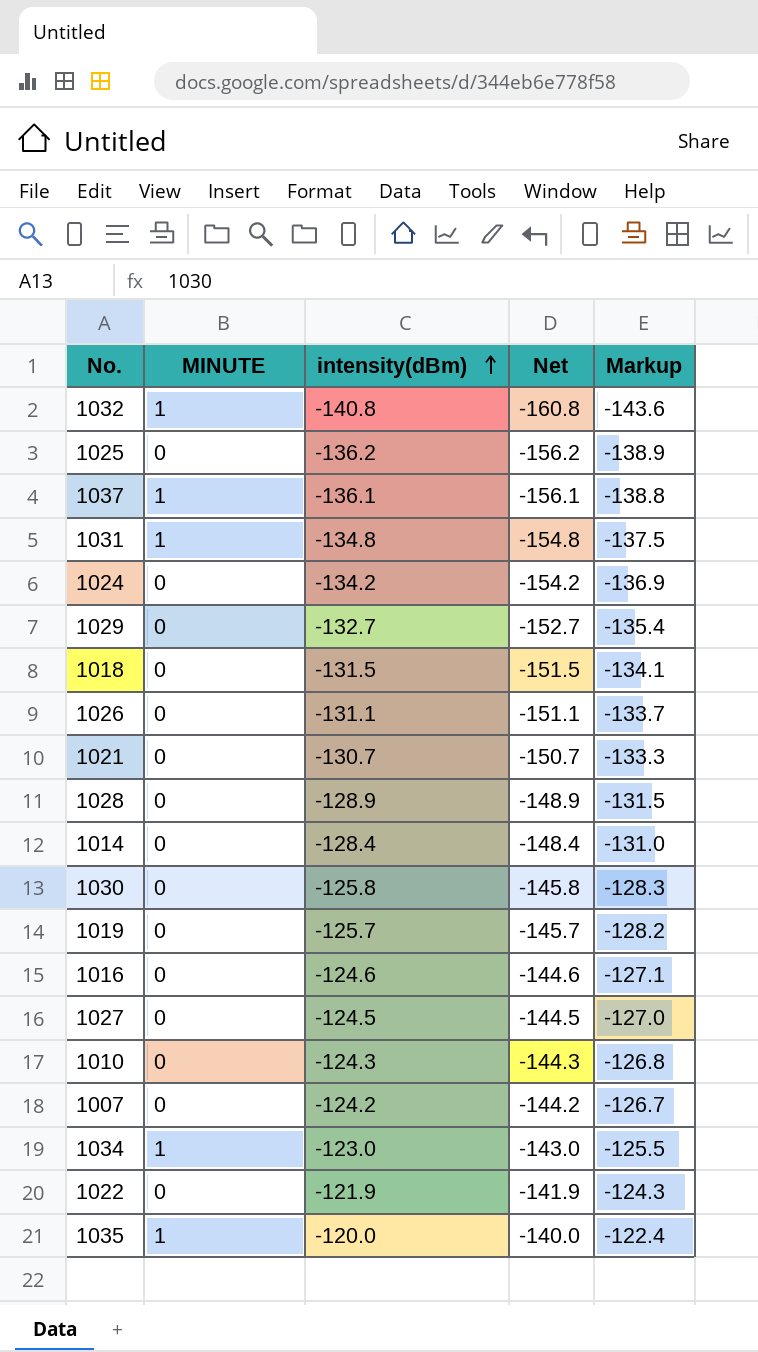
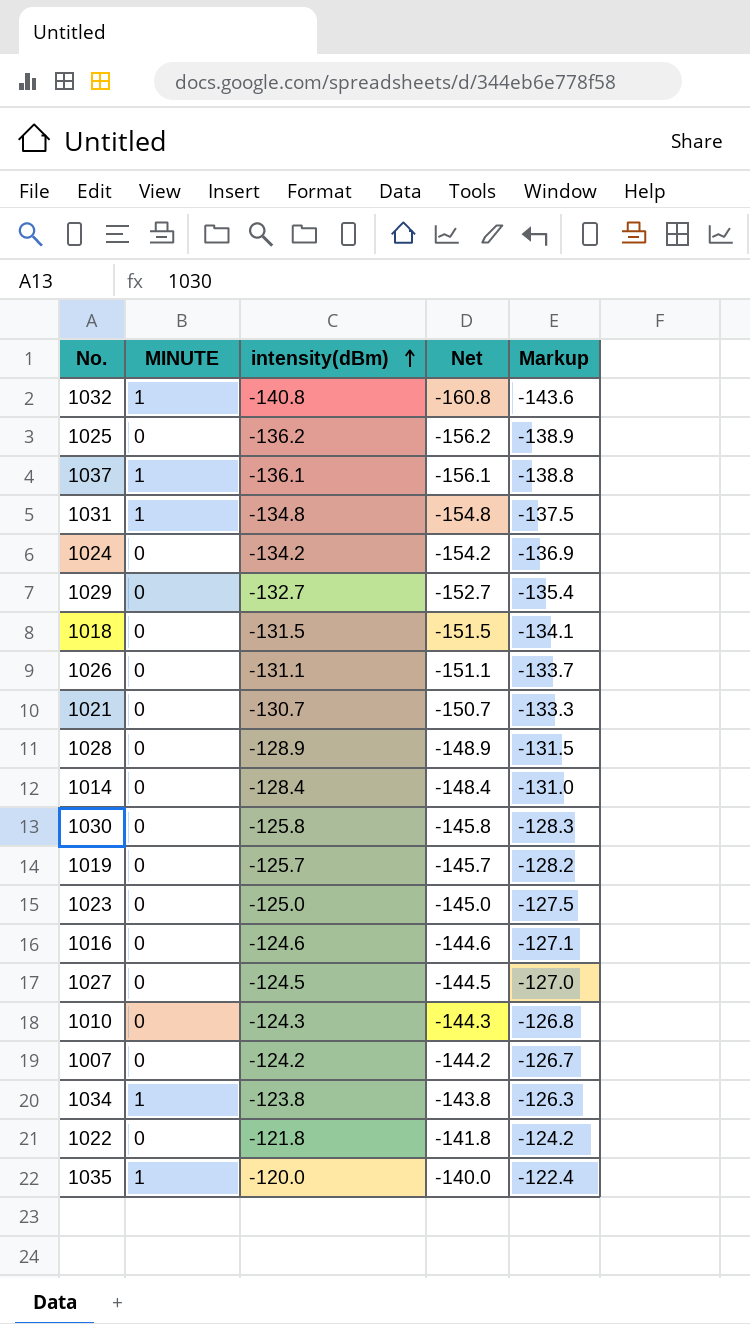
row 1023: none -> 0 | -125.0 | -145.0 | -127.5
1034 | intensity(dBm): -123.0 -> -123.8
1034 | Net: -143.0 -> -143.8
1034 | Markup: -125.5 -> -126.3
1022 | intensity(dBm): -121.9 -> -121.8
1022 | Net: -141.9 -> -141.8
1022 | Markup: -124.3 -> -124.2

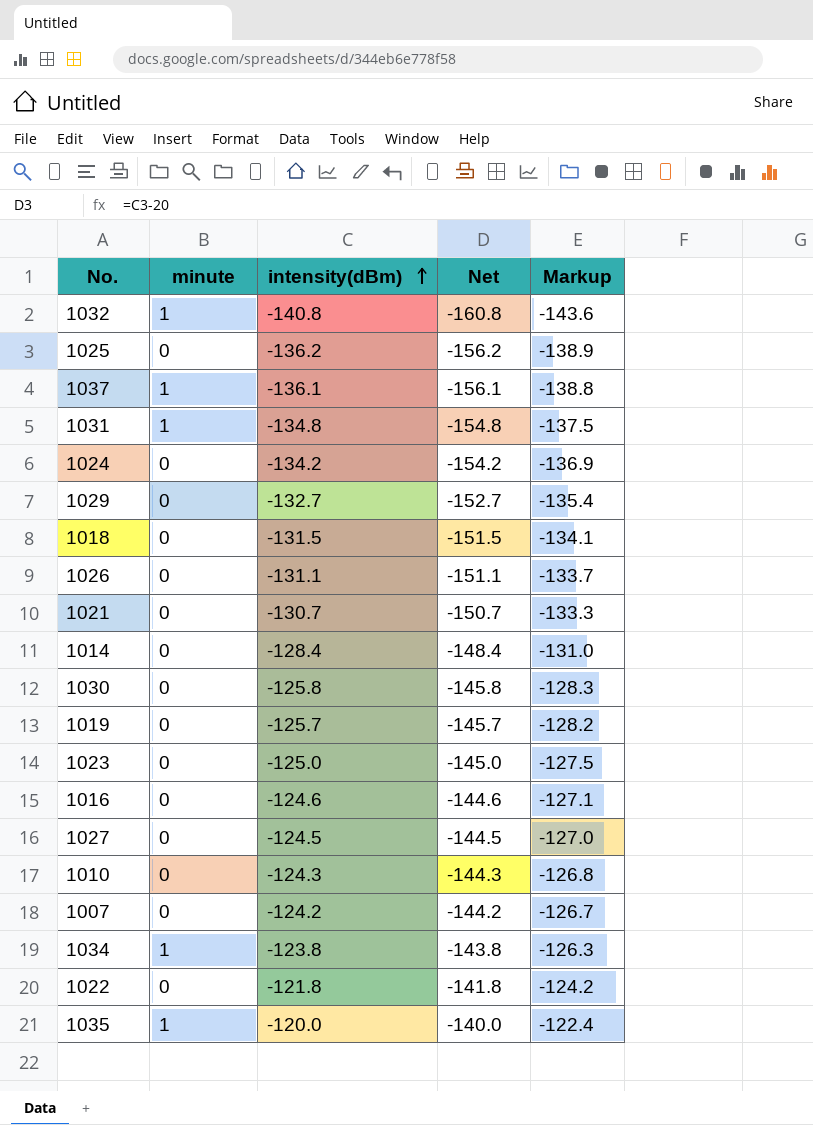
column name: MINUTE -> minute
row 1028: 0 | -128.9 | -148.9 | -131.5 -> none

